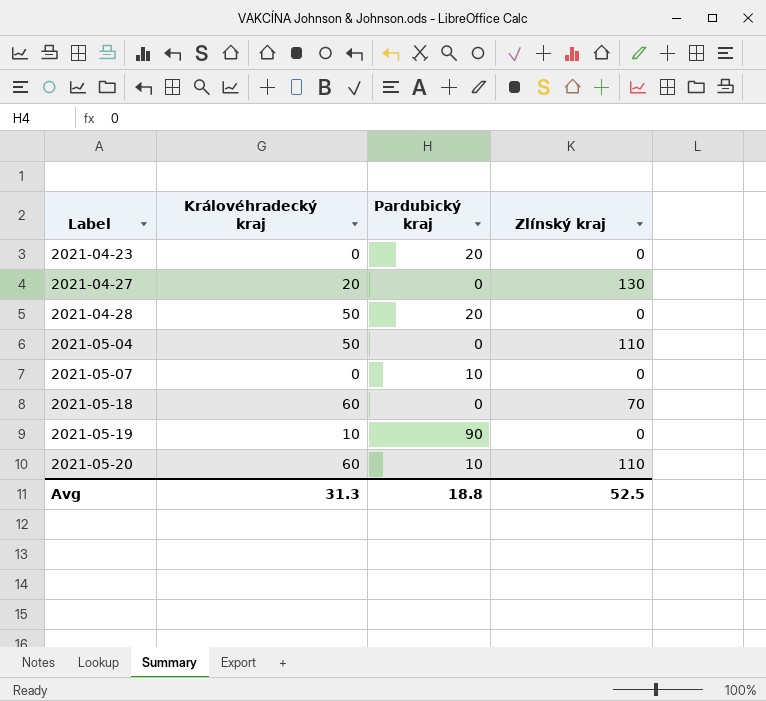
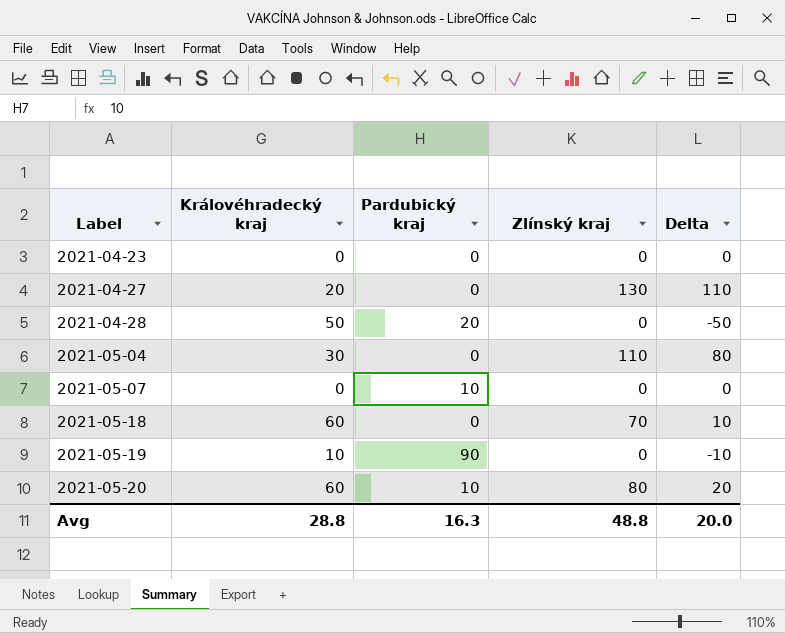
column Delta | formula: none -> [Zlínský kraj] - [Královéhradecký kraj]
2021-04-23 | Pardubický kraj: 20 -> 0
2021-05-04 | Královéhradecký kraj: 50 -> 30
2021-05-20 | Zlínský kraj: 110 -> 80
Avg | Královéhradecký kraj: 31.3 -> 28.8
Avg | Pardubický kraj: 18.8 -> 16.3
Avg | Zlínský kraj: 52.5 -> 48.8

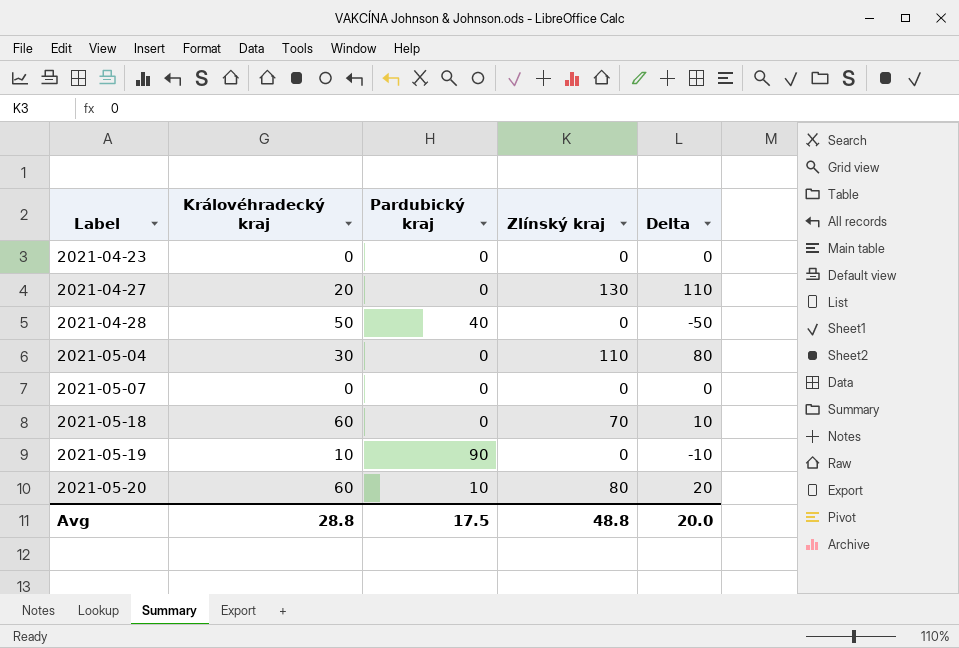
2021-04-28 | Pardubický kraj: 20 -> 40
2021-05-07 | Pardubický kraj: 10 -> 0
Avg | Pardubický kraj: 16.3 -> 17.5

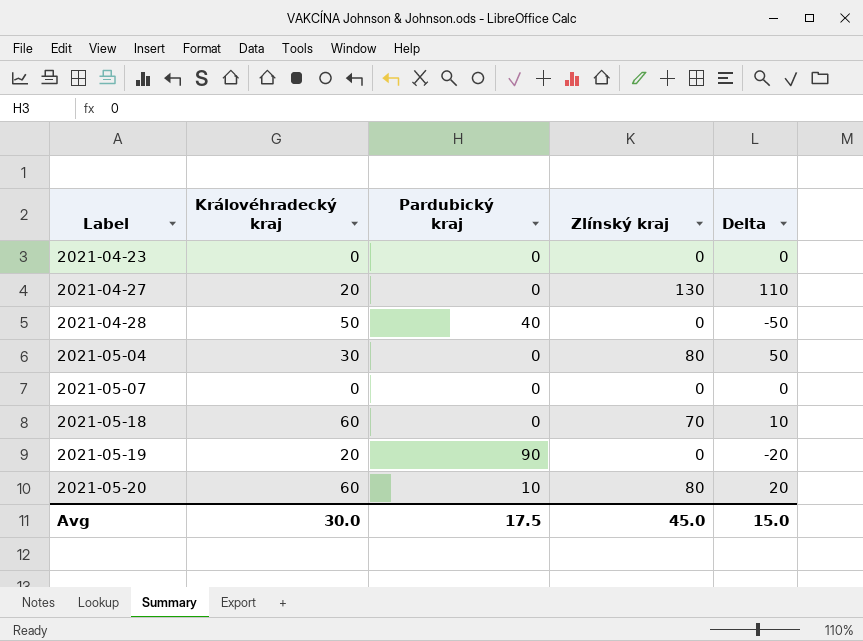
2021-05-04 | Zlínský kraj: 110 -> 80
2021-05-04 | Delta: 80 -> 50
2021-05-19 | Královéhradecký kraj: 10 -> 20
2021-05-19 | Delta: -10 -> -20
Avg | Královéhradecký kraj: 28.8 -> 30.0
Avg | Zlínský kraj: 48.8 -> 45.0
Avg | Delta: 20.0 -> 15.0

